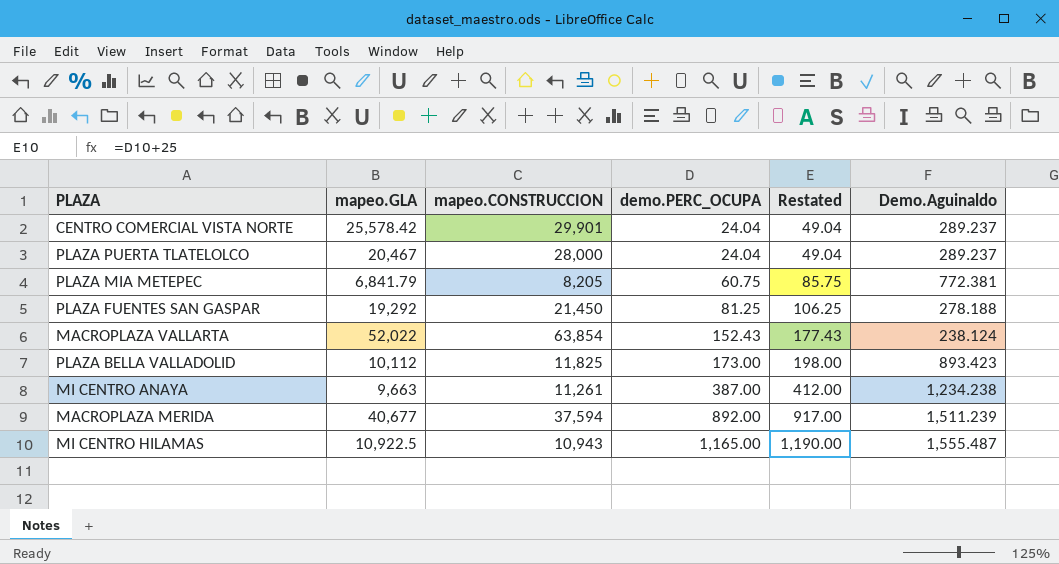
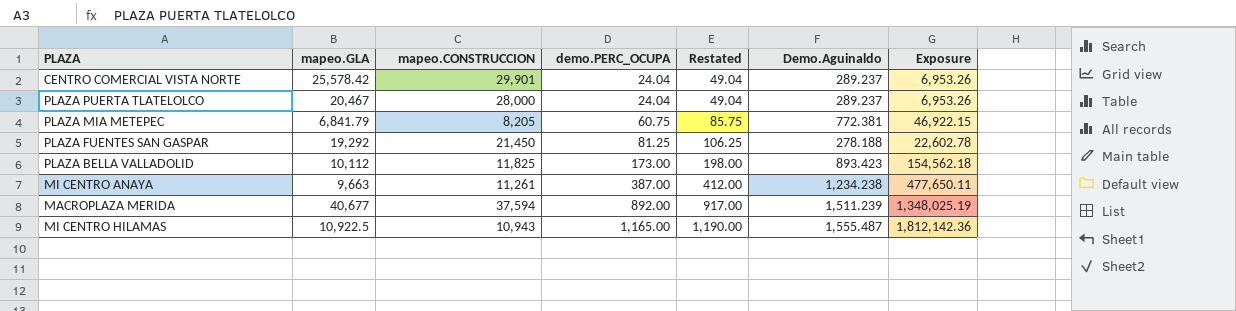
column Exposure | formula: none -> [demo.PERC_OCUPA] * [Demo.Aguinaldo]
row MACROPLAZA VALLARTA: 52,022 | 63,854 | 152.43 | 177.43 | 238.124 -> none

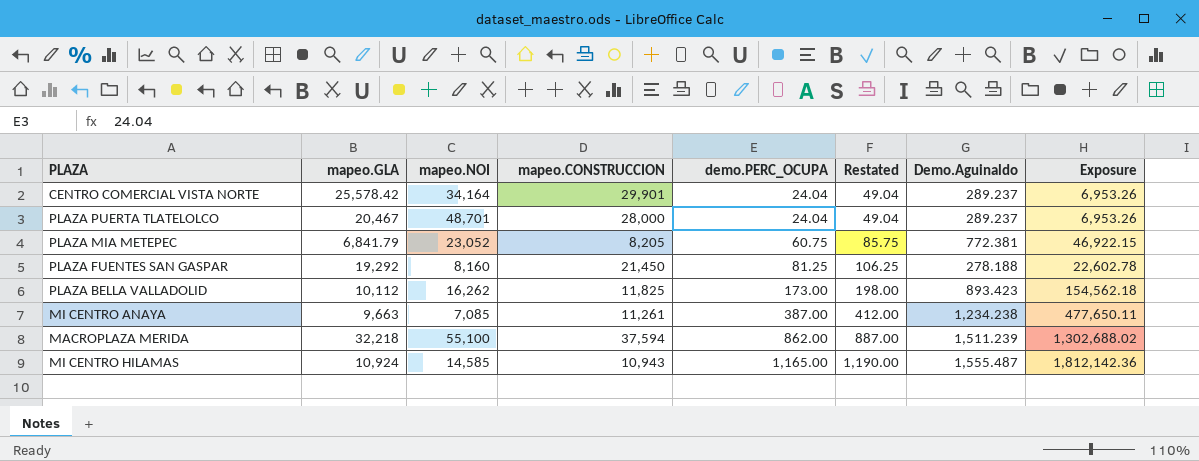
column mapeo.NOI | position: none -> 3
MACROPLAZA MERIDA | mapeo.GLA: 40,677 -> 32,218
MACROPLAZA MERIDA | demo.PERC_OCUPA: 892.00 -> 862.00
MACROPLAZA MERIDA | Restated: 917.00 -> 887.00
MACROPLAZA MERIDA | Exposure: 1,348,025.19 -> 1,302,688.02
MI CENTRO HILAMAS | mapeo.GLA: 10,922.5 -> 10,924

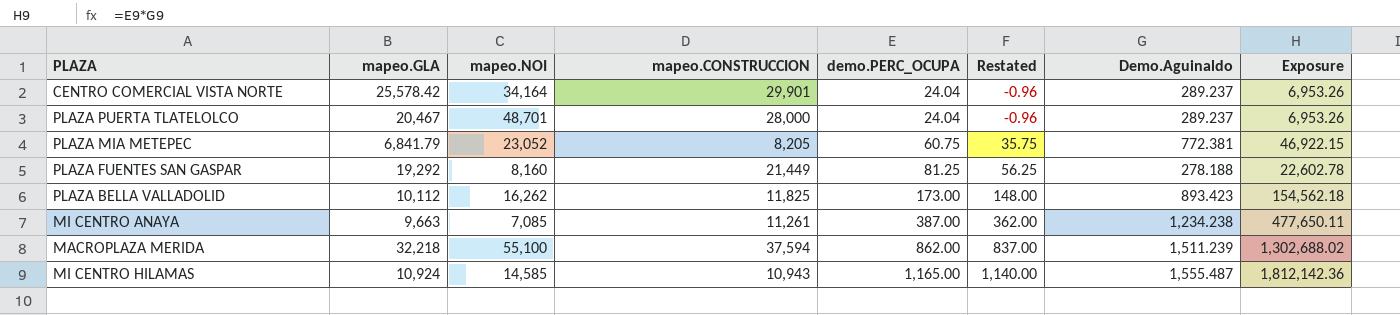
column Restated | formula: [demo.PERC_OCUPA] + 25 -> [demo.PERC_OCUPA] - 25
PLAZA FUENTES SAN GASPAR | mapeo.CONSTRUCCION: 21,450 -> 21,449

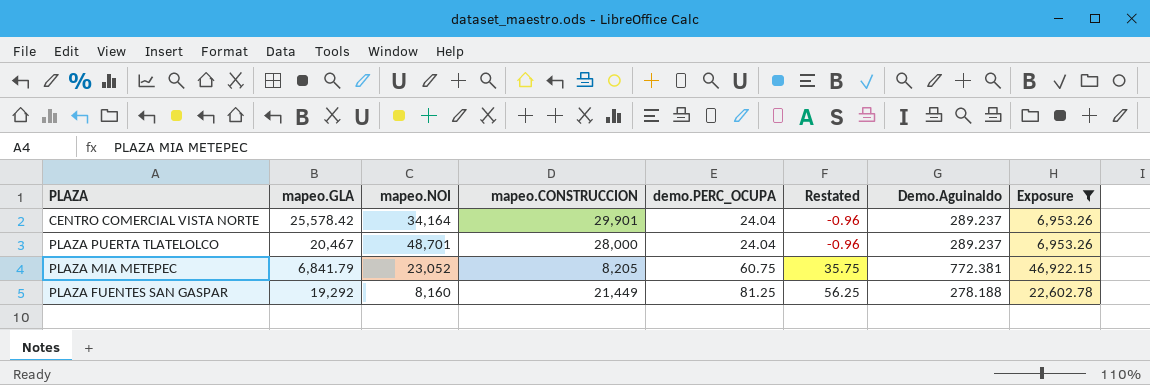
filter: none -> Exposure <= 46,922.15

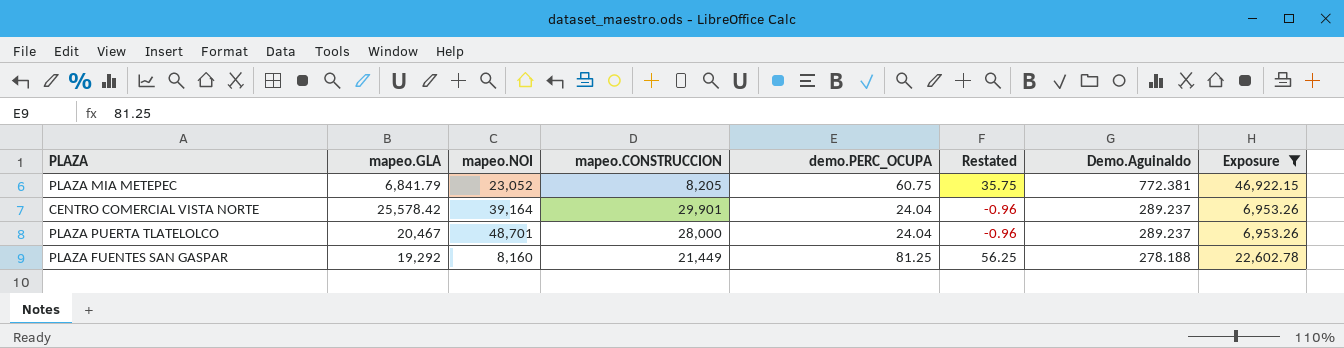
row order: demo.PERC_OCUPA ascending -> Demo.Aguinaldo descending
CENTRO COMERCIAL VISTA NORTE | mapeo.NOI: 34,164 -> 39,164

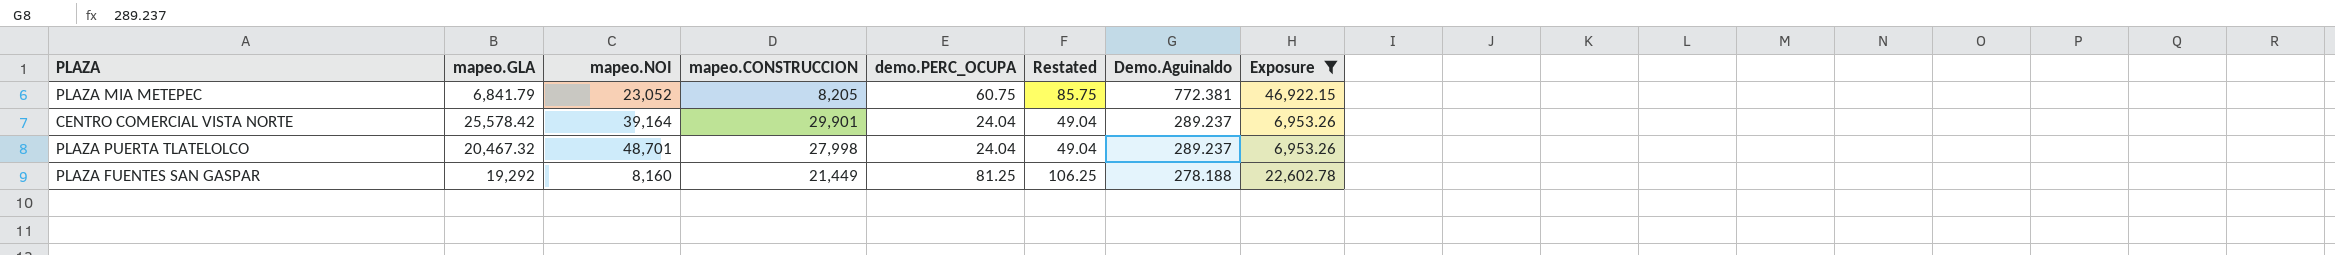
column Restated | formula: [demo.PERC_OCUPA] - 25 -> [demo.PERC_OCUPA] + 25
PLAZA PUERTA TLATELOLCO | mapeo.GLA: 20,467 -> 20,467.32
PLAZA PUERTA TLATELOLCO | mapeo.CONSTRUCCION: 28,000 -> 27,998

